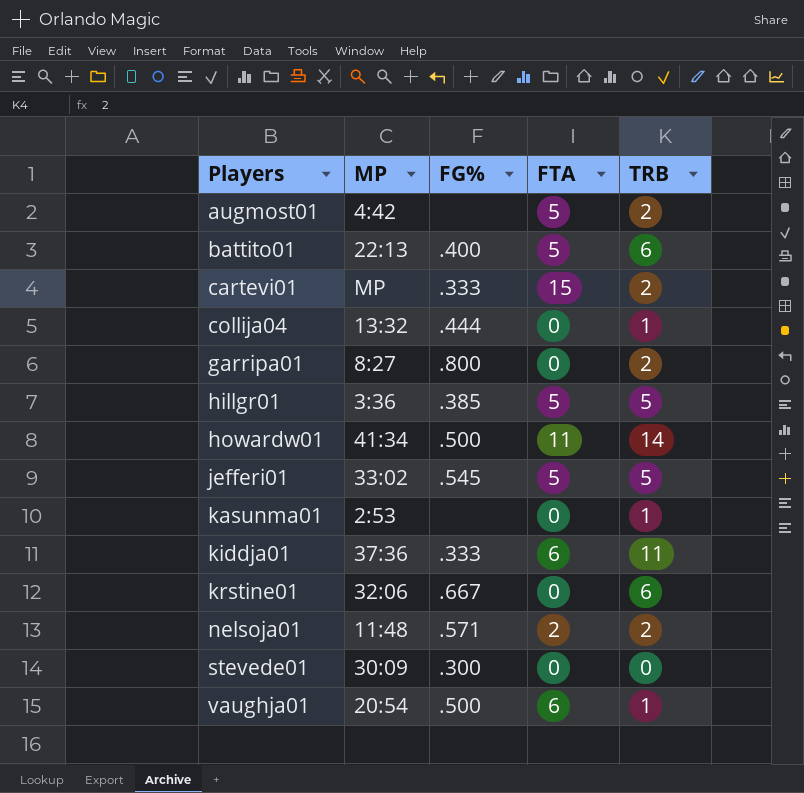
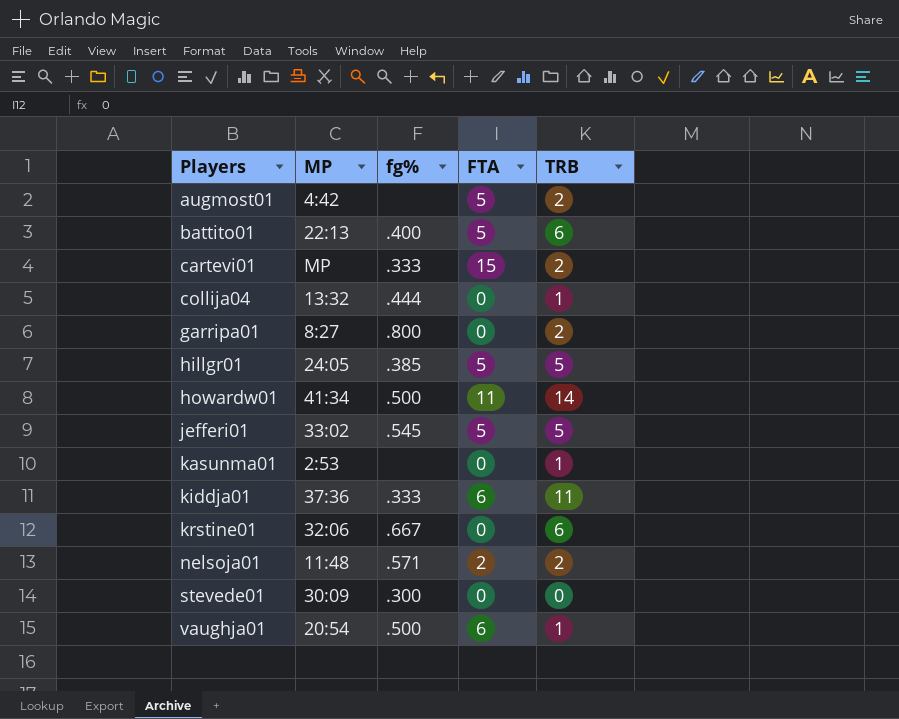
column name: FG% -> fg%
hillgr01 | MP: 3:36 -> 24:05

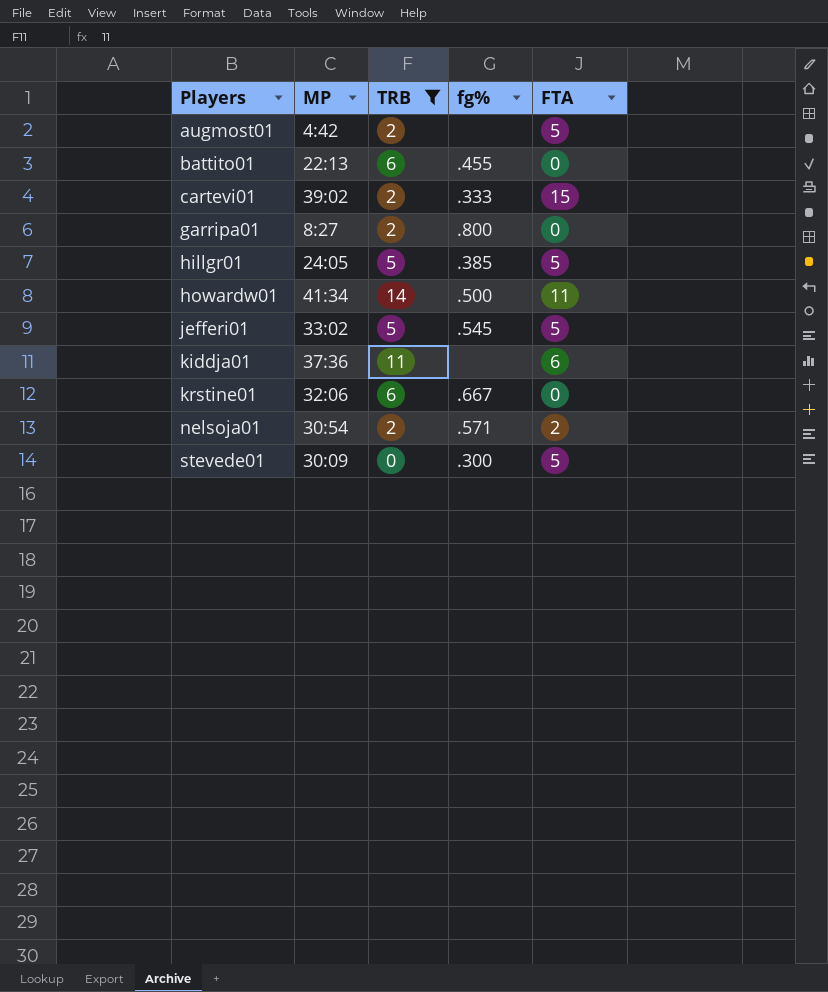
filter: none -> TRB != 1
column TRB | position: 5 -> 3
battito01 | fg%: .400 -> .455
battito01 | FTA: 5 -> 0
cartevi01 | MP: MP -> 39:02
kiddja01 | fg%: .333 -> none
nelsoja01 | MP: 11:48 -> 30:54
stevede01 | FTA: 0 -> 5

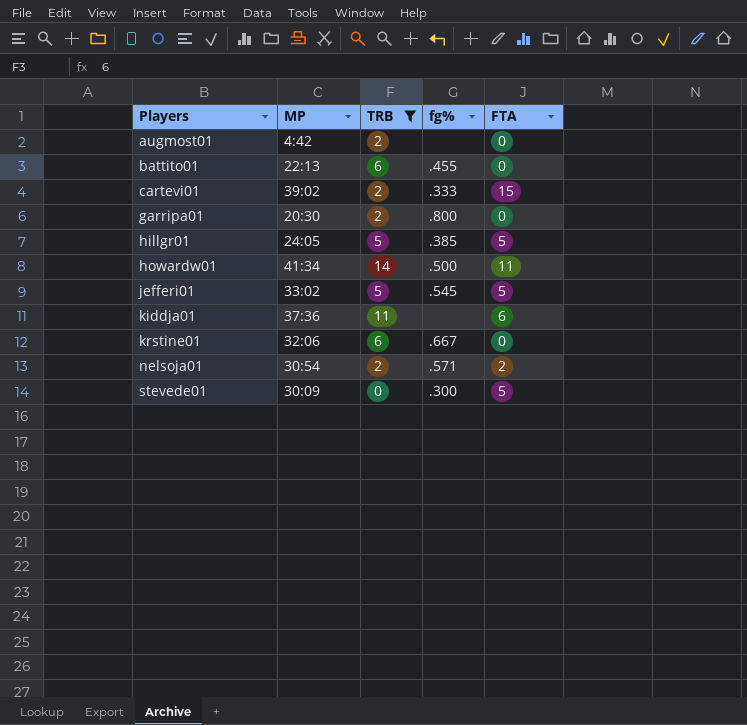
augmost01 | FTA: 5 -> 0
garripa01 | MP: 8:27 -> 20:30

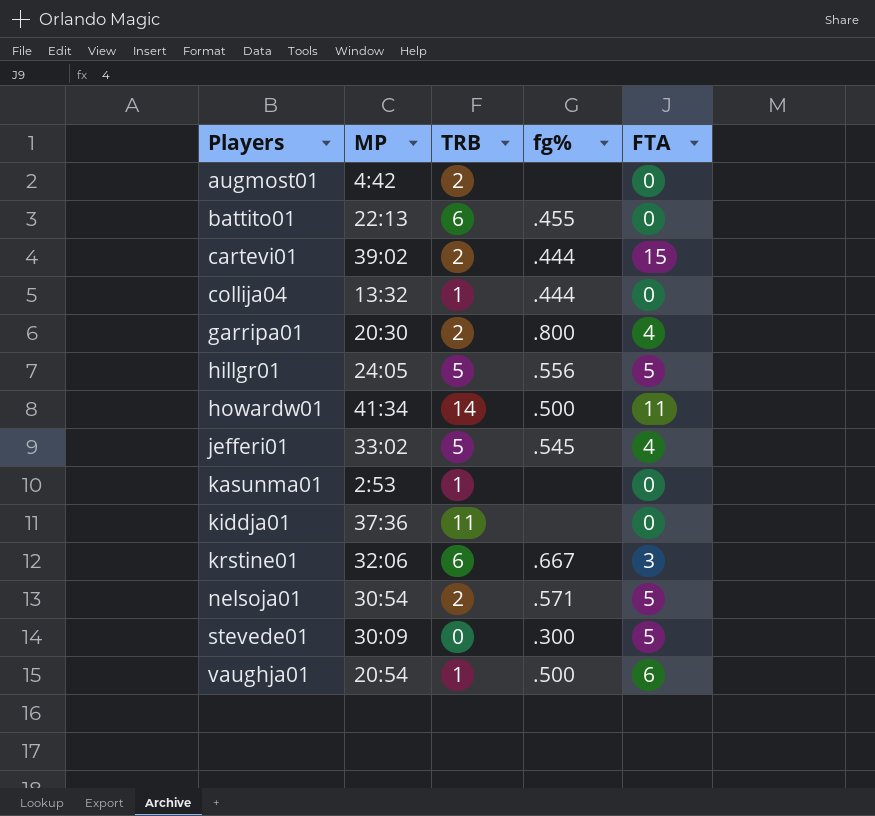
filter: TRB != 1 -> none
cartevi01 | fg%: .333 -> .444
garripa01 | FTA: 0 -> 4
hillgr01 | fg%: .385 -> .556
jefferi01 | FTA: 5 -> 4
kiddja01 | FTA: 6 -> 0
krstine01 | FTA: 0 -> 3
nelsoja01 | FTA: 2 -> 5

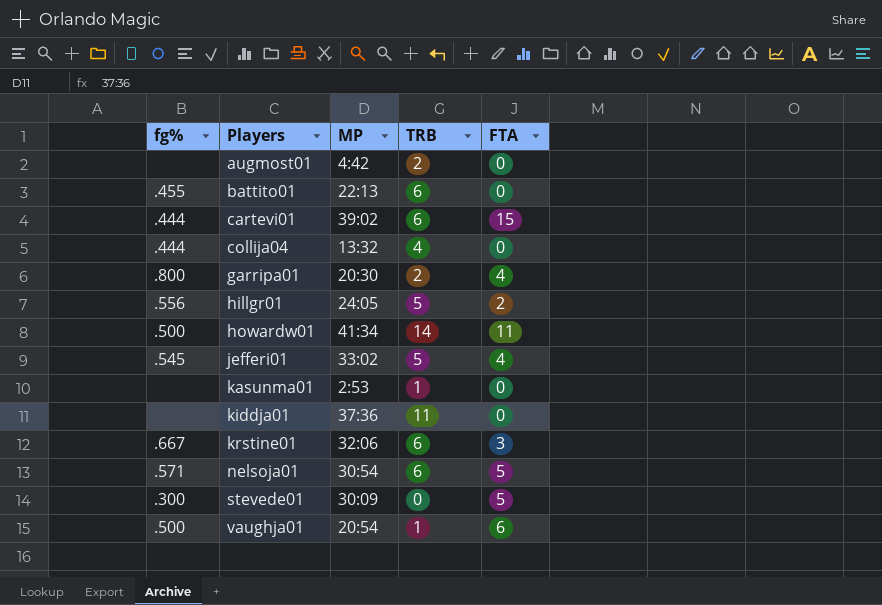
column fg% | position: 4 -> 1
cartevi01 | TRB: 2 -> 6
collija04 | TRB: 1 -> 4
hillgr01 | FTA: 5 -> 2
nelsoja01 | TRB: 2 -> 6

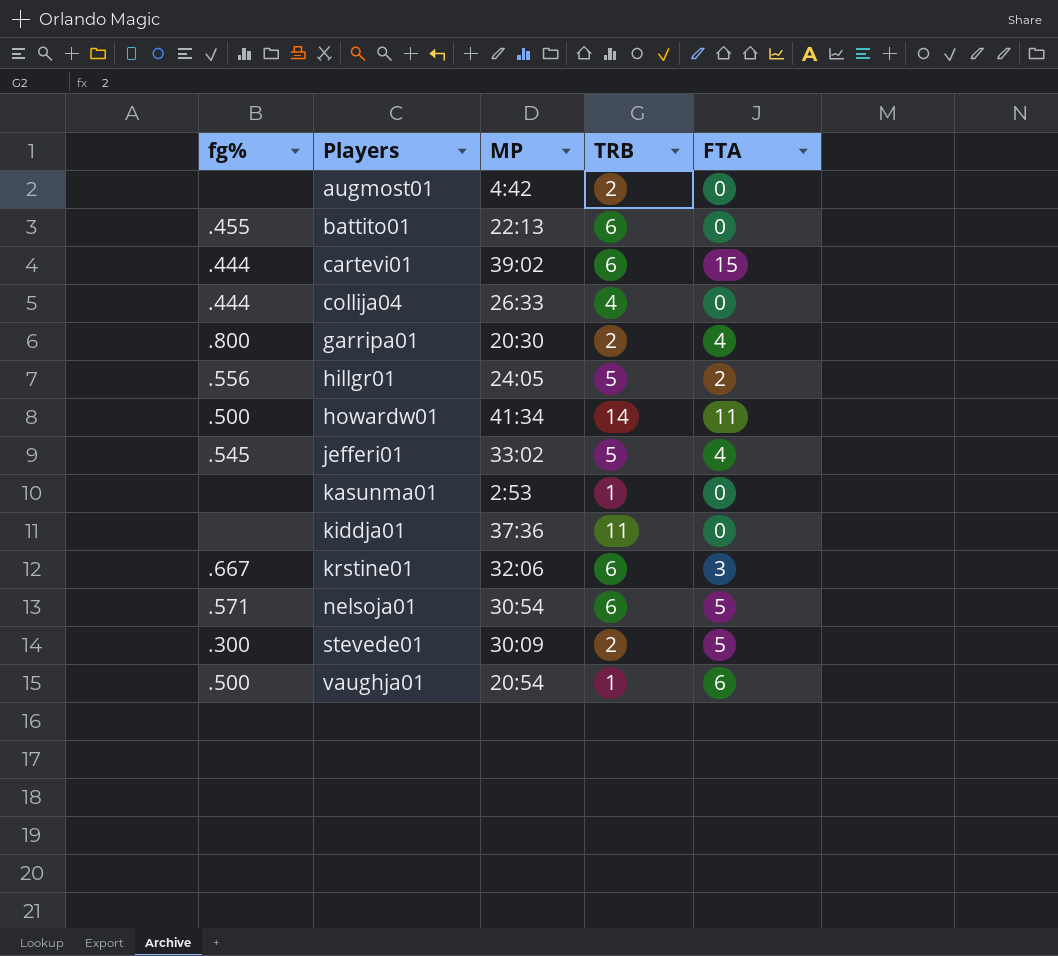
collija04 | MP: 13:32 -> 26:33
stevede01 | TRB: 0 -> 2

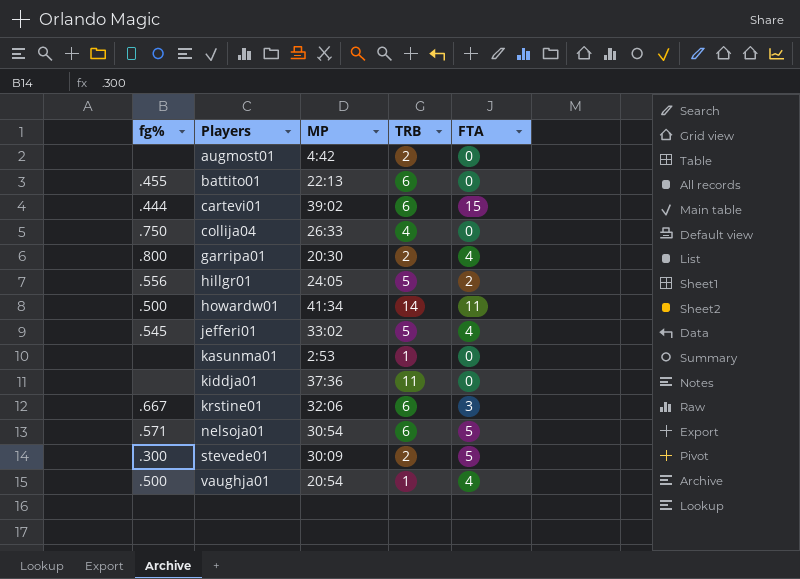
collija04 | fg%: .444 -> .750
vaughja01 | FTA: 6 -> 4

